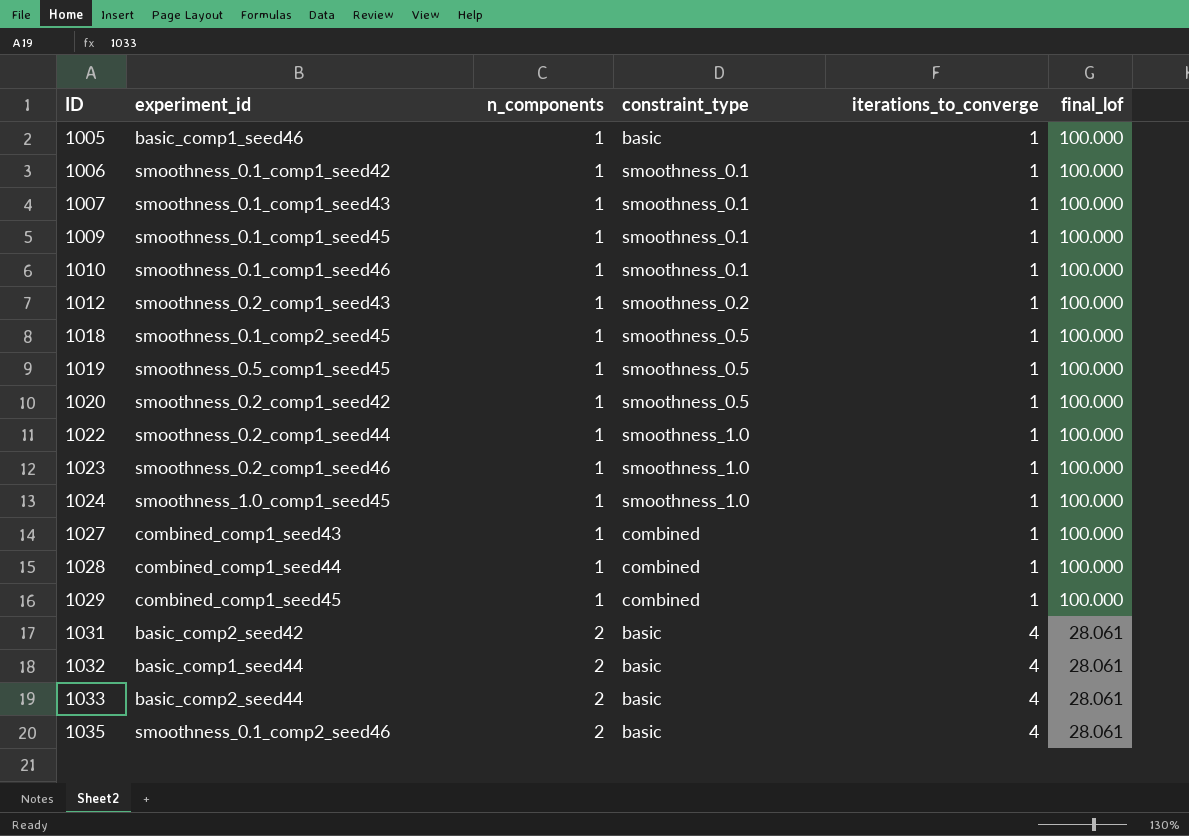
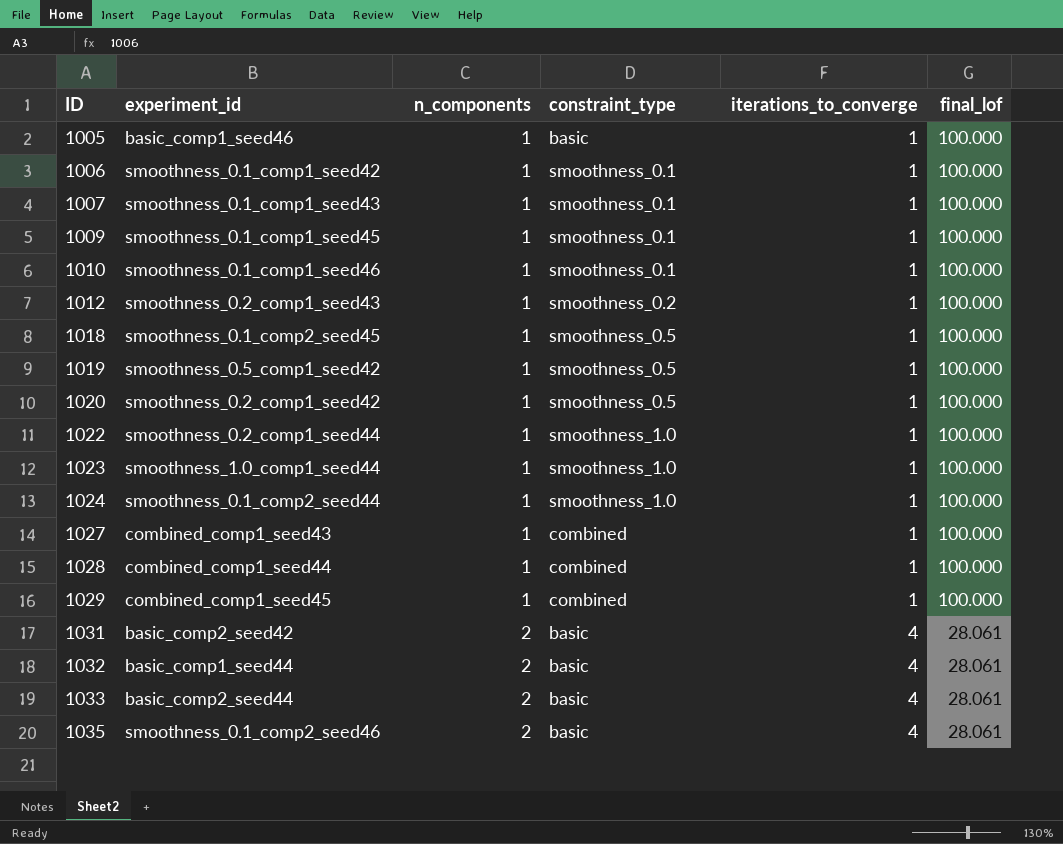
1019 | experiment_id: smoothness_0.5_comp1_seed45 -> smoothness_0.5_comp1_seed42
1023 | experiment_id: smoothness_0.2_comp1_seed46 -> smoothness_1.0_comp1_seed44
1024 | experiment_id: smoothness_1.0_comp1_seed45 -> smoothness_0.1_comp2_seed44

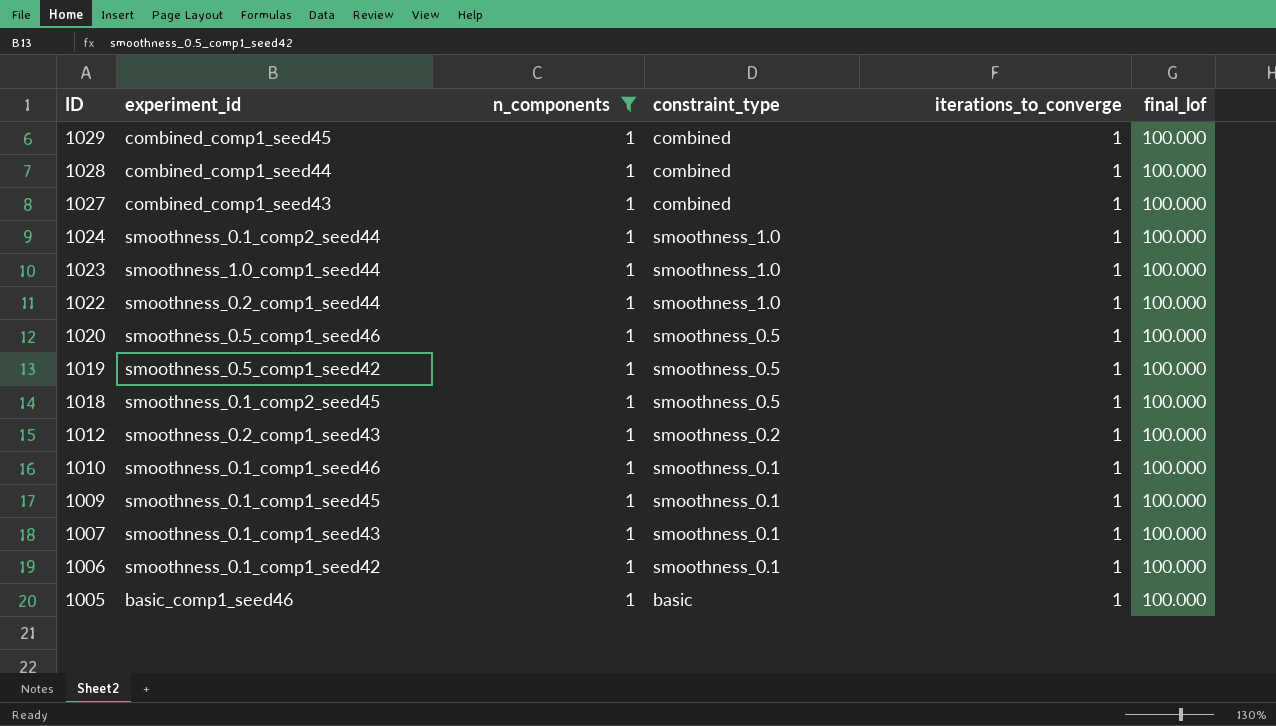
filter: none -> n_components = 1
row order: ID ascending -> ID descending
1020 | experiment_id: smoothness_0.2_comp1_seed42 -> smoothness_0.5_comp1_seed46

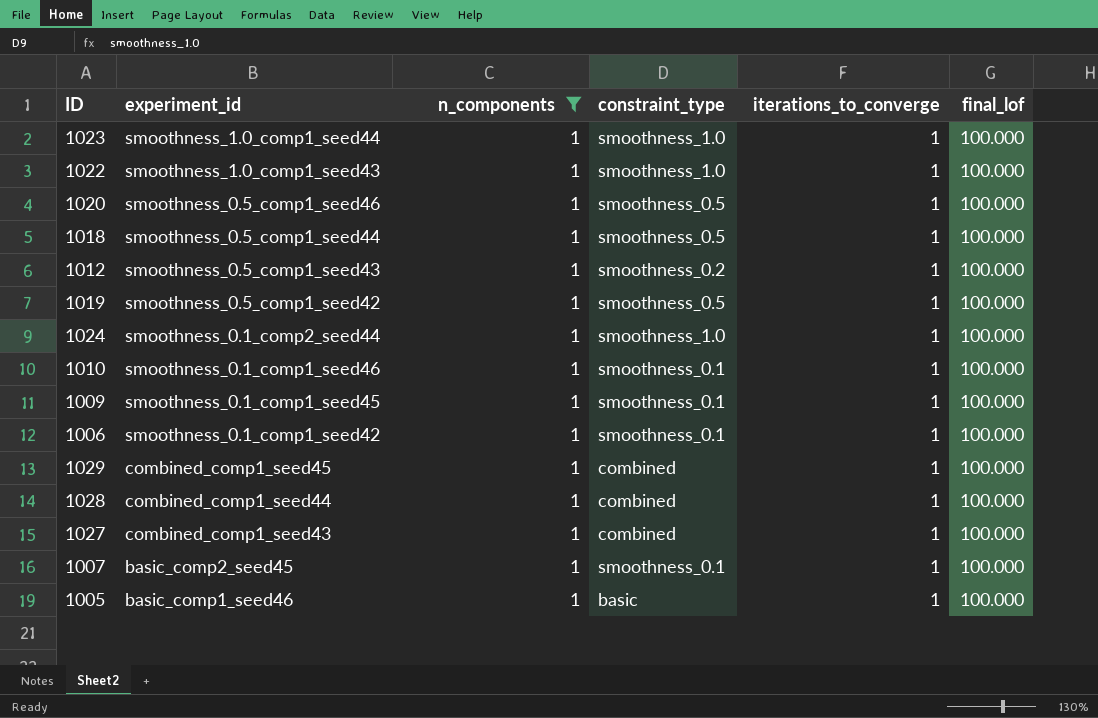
row order: ID descending -> experiment_id descending
1022 | experiment_id: smoothness_0.2_comp1_seed44 -> smoothness_1.0_comp1_seed43
1018 | experiment_id: smoothness_0.1_comp2_seed45 -> smoothness_0.5_comp1_seed44
1012 | experiment_id: smoothness_0.2_comp1_seed43 -> smoothness_0.5_comp1_seed43
1007 | experiment_id: smoothness_0.1_comp1_seed43 -> basic_comp2_seed45

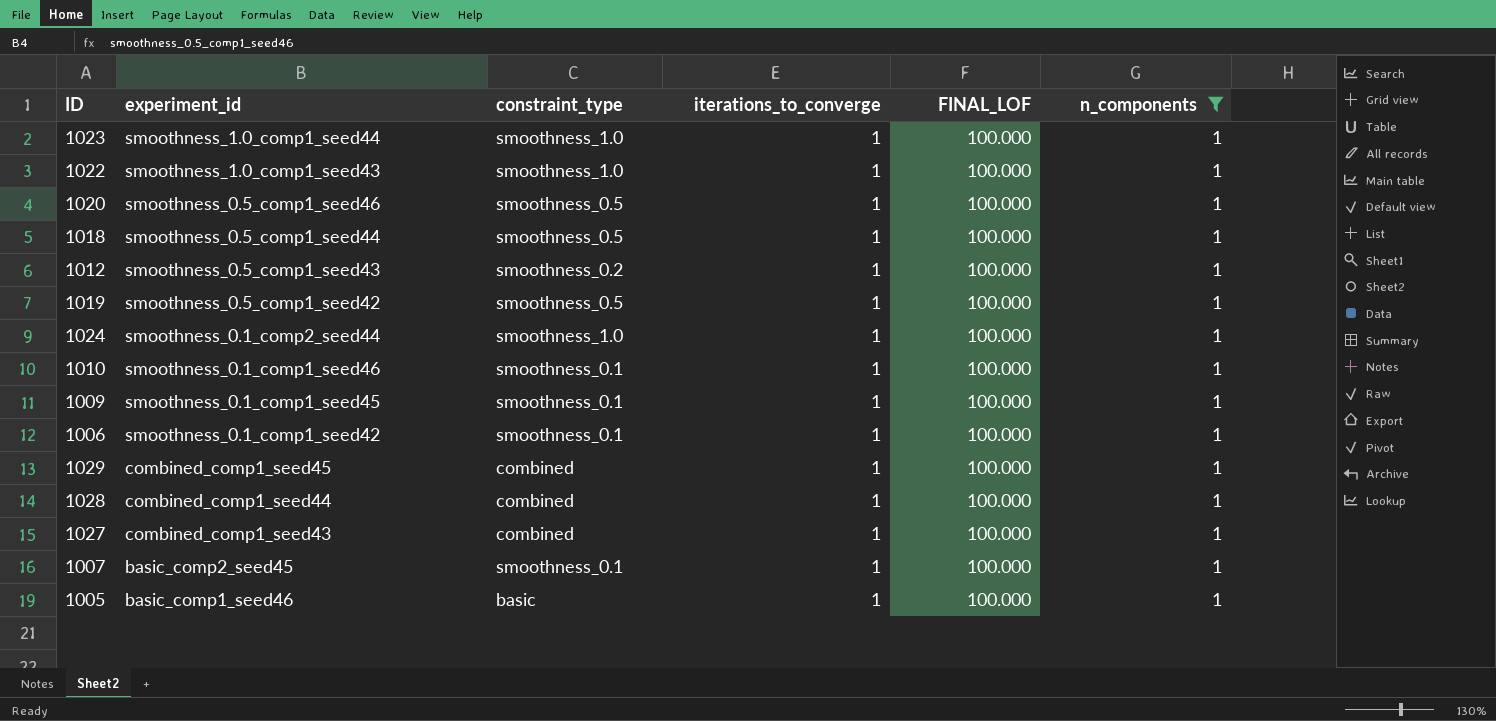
column name: final_lof -> FINAL_LOF
column n_components | position: 3 -> 6

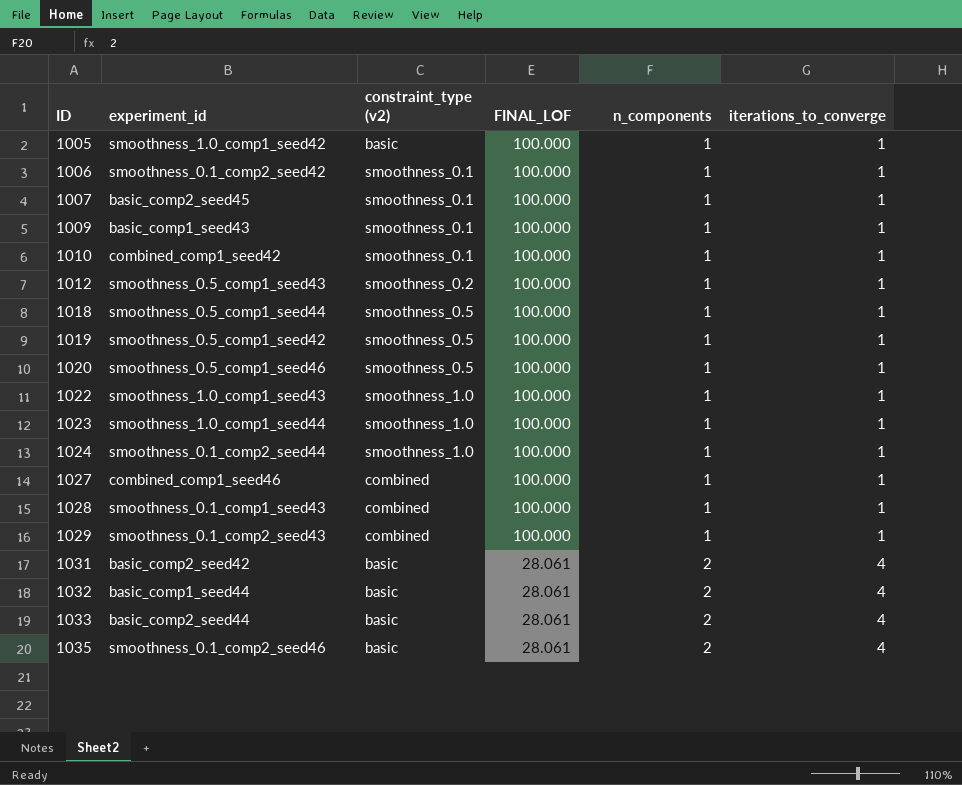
filter: n_components = 1 -> none
row order: experiment_id descending -> ID ascending
column name: constraint_type -> constraint_type (v2)
column iterations_to_converge | position: 4 -> 6
1005 | experiment_id: basic_comp1_seed46 -> smoothness_1.0_comp1_seed42
1006 | experiment_id: smoothness_0.1_comp1_seed42 -> smoothness_0.1_comp2_seed42
1009 | experiment_id: smoothness_0.1_comp1_seed45 -> basic_comp1_seed43
1010 | experiment_id: smoothness_0.1_comp1_seed46 -> combined_comp1_seed42
1027 | experiment_id: combined_comp1_seed43 -> combined_comp1_seed46
1028 | experiment_id: combined_comp1_seed44 -> smoothness_0.1_comp1_seed43
1029 | experiment_id: combined_comp1_seed45 -> smoothness_0.1_comp2_seed43

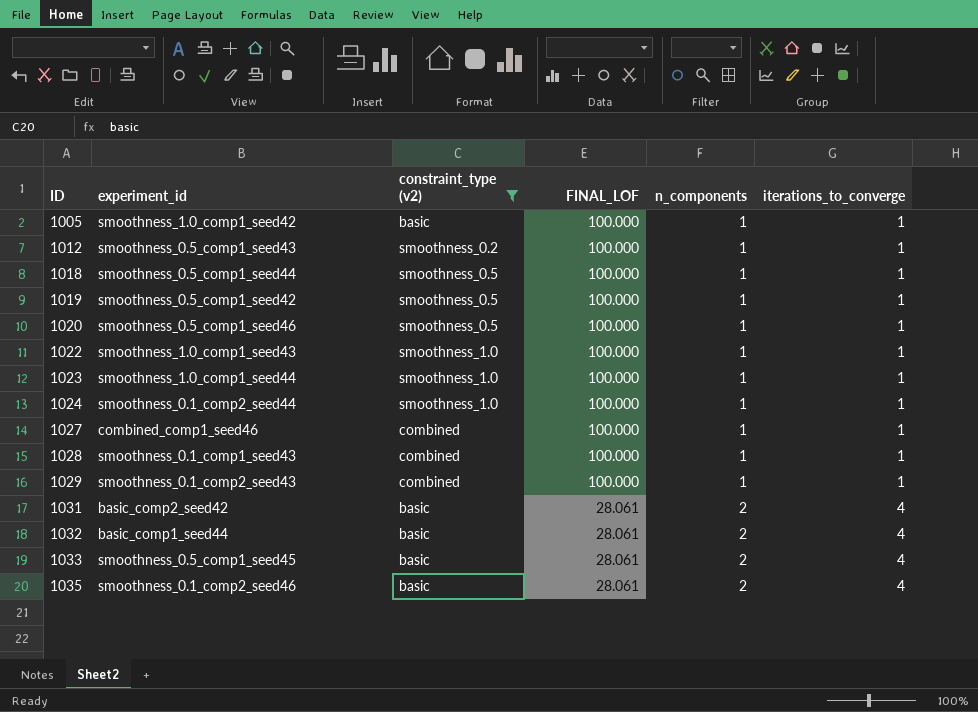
filter: none -> constraint_type (v2) != smoothness_0.1
1033 | experiment_id: basic_comp2_seed44 -> smoothness_0.5_comp1_seed45

